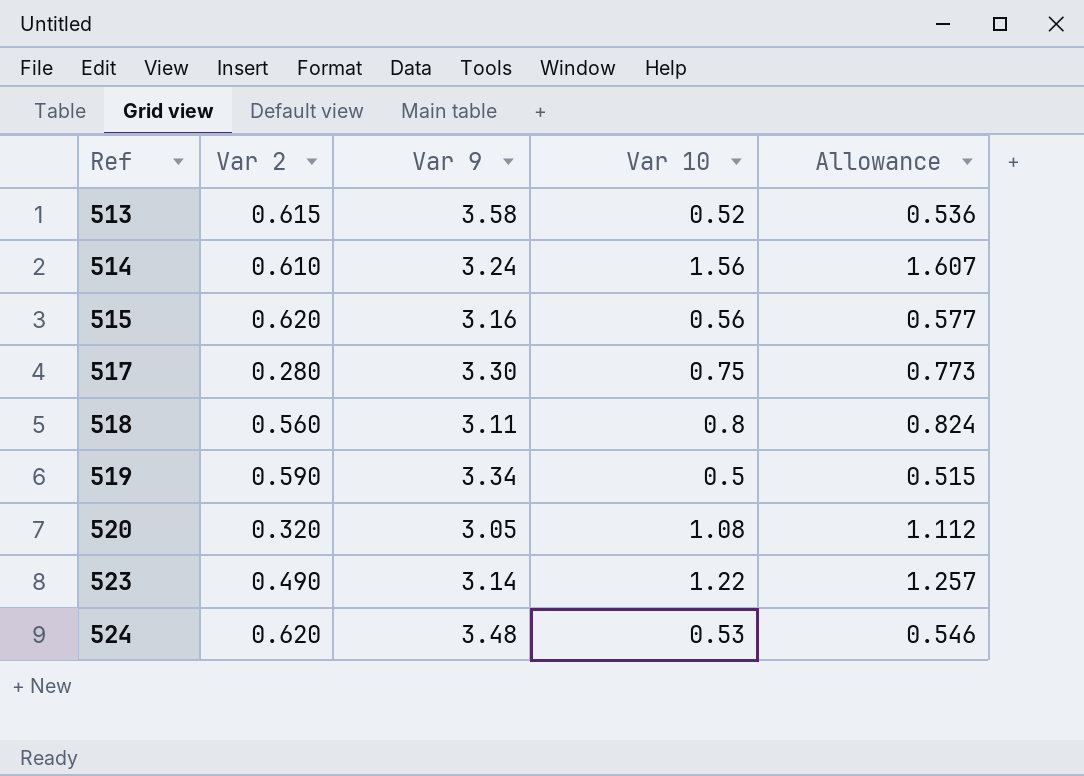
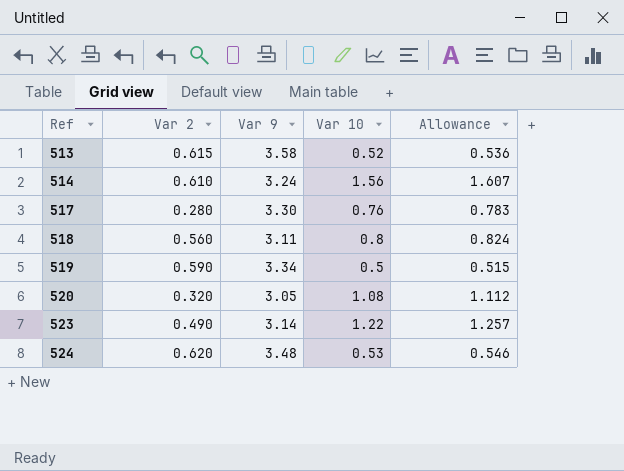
row 515: 0.620 | 3.16 | 0.56 | 0.577 -> none
517 | Var 10: 0.75 -> 0.76
517 | Allowance: 0.773 -> 0.783

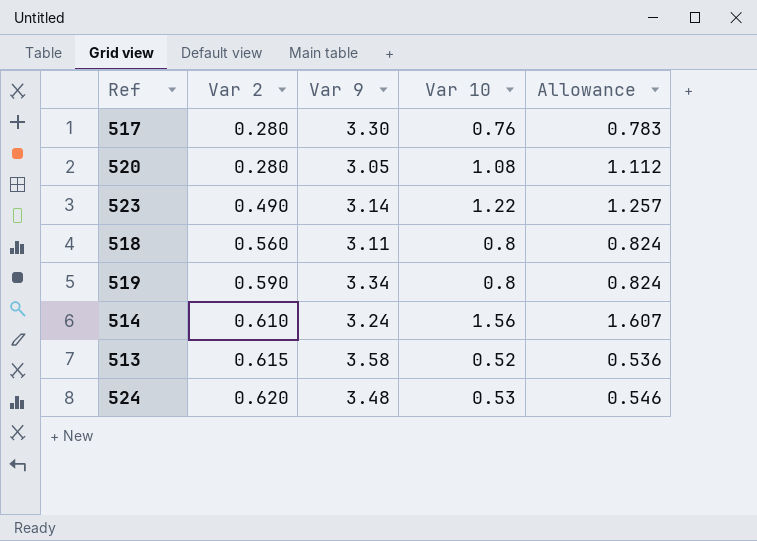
row order: Ref ascending -> Var 2 ascending
520 | Var 2: 0.320 -> 0.280
519 | Var 10: 0.5 -> 0.8
519 | Allowance: 0.515 -> 0.824

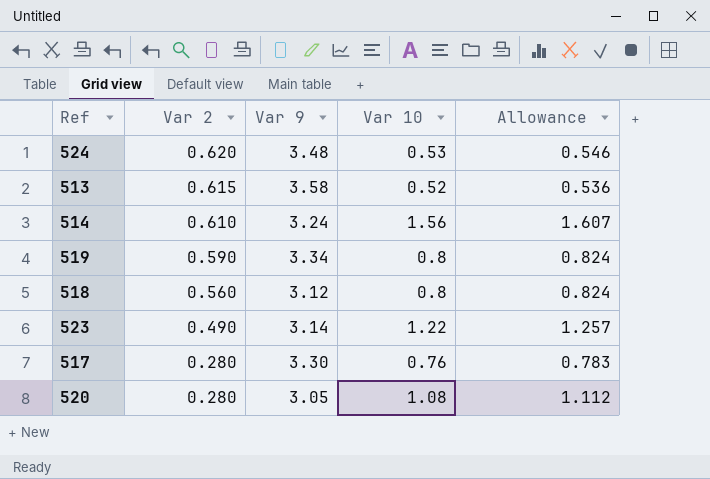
row order: Var 2 ascending -> Var 2 descending
518 | Var 9: 3.11 -> 3.12

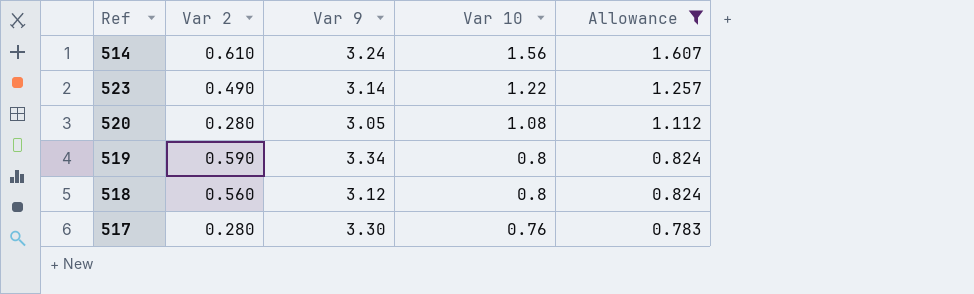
filter: none -> Allowance >= 0.783
row order: Var 2 descending -> Var 10 descending

